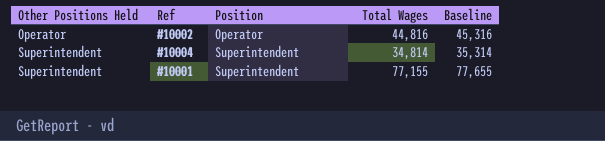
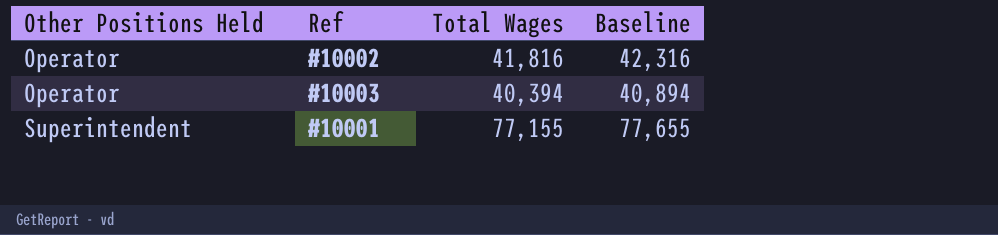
column Position | position: 3 -> none
row #10004: Superintendent | Superintendent | 34,814 | 35,314 -> none
#10002 | Total Wages: 44,816 -> 41,816
#10002 | Baseline: 45,316 -> 42,316
row #10003: none -> Operator | 40,394 | 40,894

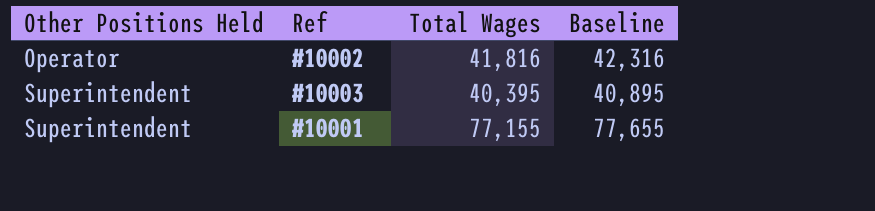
#10003 | Other Positions Held: Operator -> Superintendent
#10003 | Total Wages: 40,394 -> 40,395
#10003 | Baseline: 40,894 -> 40,895

